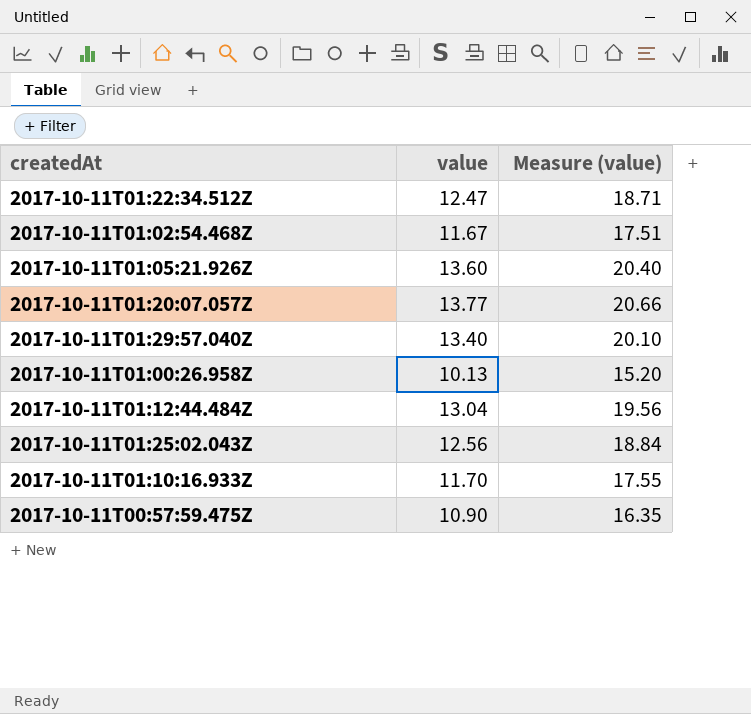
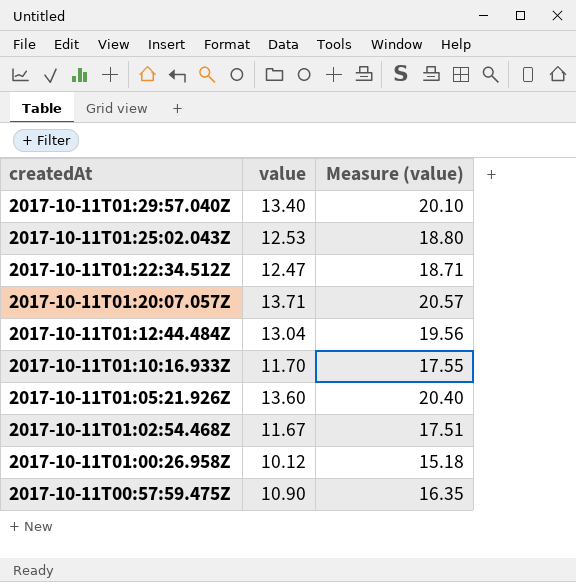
row order: none -> createdAt descending
2017-10-11T01:25:02.043Z | value: 12.56 -> 12.53
2017-10-11T01:25:02.043Z | Measure (value): 18.84 -> 18.80
2017-10-11T01:20:07.057Z | value: 13.77 -> 13.71
2017-10-11T01:20:07.057Z | Measure (value): 20.66 -> 20.57
2017-10-11T01:00:26.958Z | value: 10.13 -> 10.12
2017-10-11T01:00:26.958Z | Measure (value): 15.20 -> 15.18

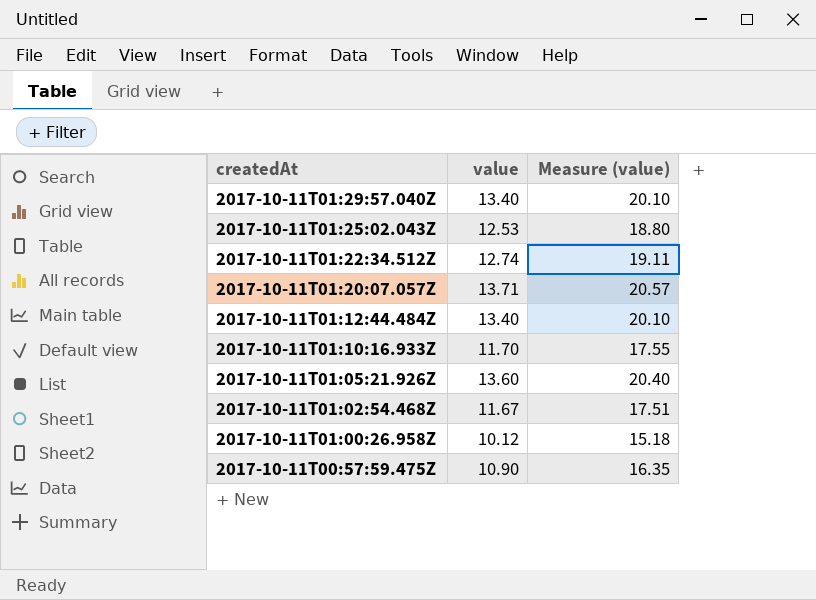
2017-10-11T01:22:34.512Z | value: 12.47 -> 12.74
2017-10-11T01:22:34.512Z | Measure (value): 18.71 -> 19.11
2017-10-11T01:12:44.484Z | value: 13.04 -> 13.40
2017-10-11T01:12:44.484Z | Measure (value): 19.56 -> 20.10

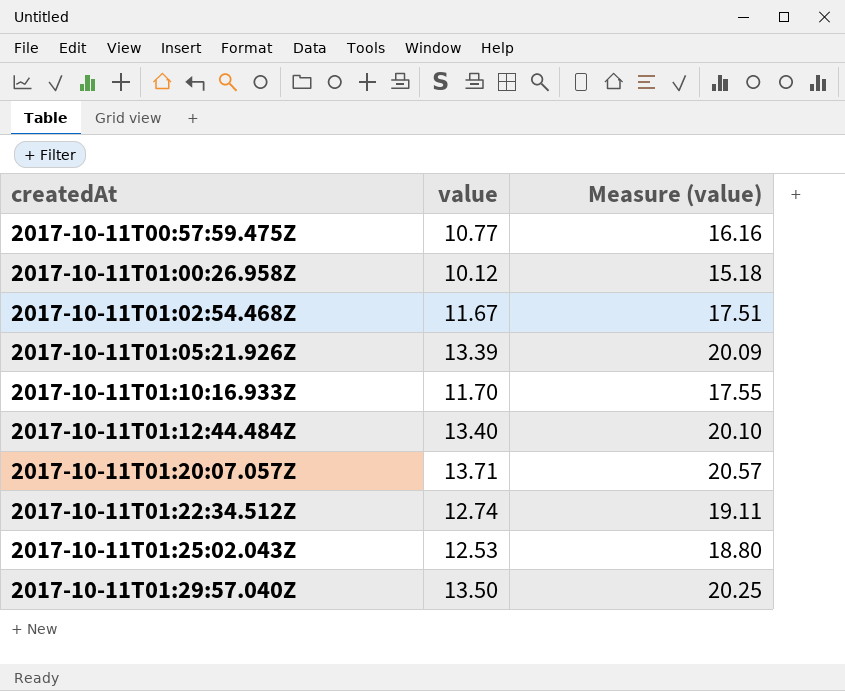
row order: createdAt descending -> createdAt ascending
2017-10-11T00:57:59.475Z | value: 10.90 -> 10.77
2017-10-11T00:57:59.475Z | Measure (value): 16.35 -> 16.16
2017-10-11T01:05:21.926Z | value: 13.60 -> 13.39
2017-10-11T01:05:21.926Z | Measure (value): 20.40 -> 20.09
2017-10-11T01:29:57.040Z | value: 13.40 -> 13.50
2017-10-11T01:29:57.040Z | Measure (value): 20.10 -> 20.25

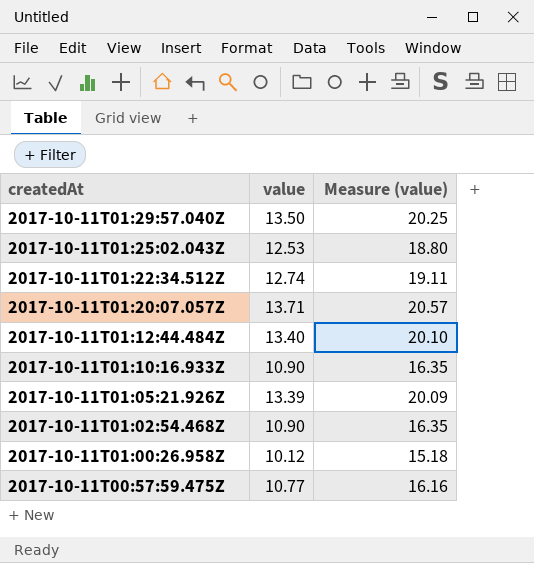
row order: createdAt ascending -> createdAt descending
2017-10-11T01:10:16.933Z | value: 11.70 -> 10.90
2017-10-11T01:10:16.933Z | Measure (value): 17.55 -> 16.35
2017-10-11T01:02:54.468Z | value: 11.67 -> 10.90
2017-10-11T01:02:54.468Z | Measure (value): 17.51 -> 16.35

